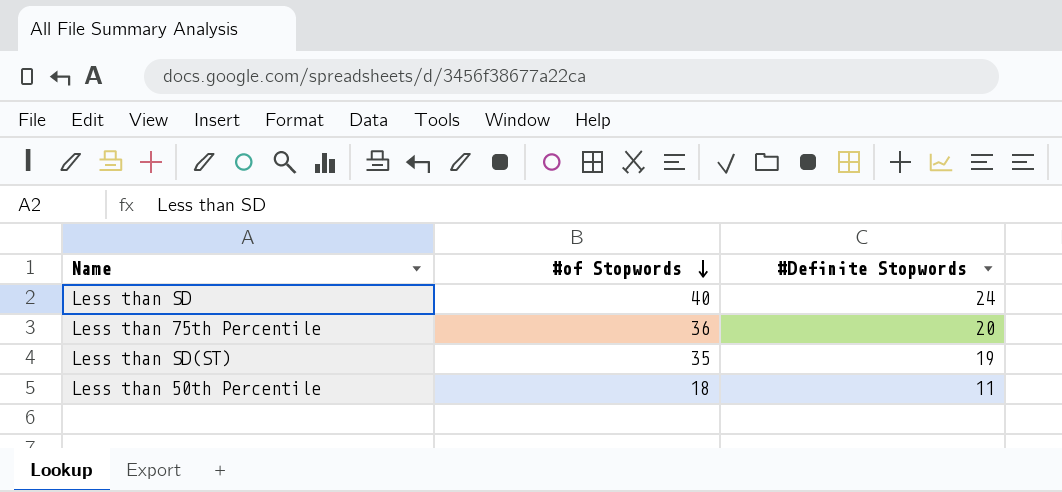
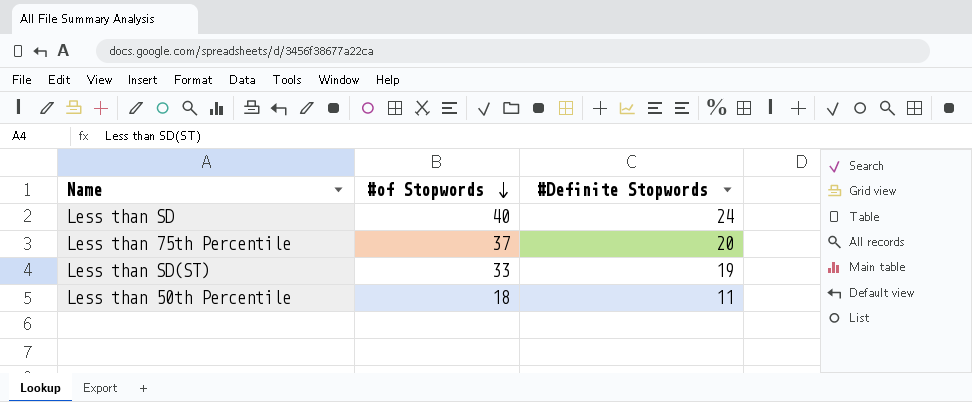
Less than 75th Percentile | #of Stopwords: 36 -> 37
Less than SD(ST) | #of Stopwords: 35 -> 33

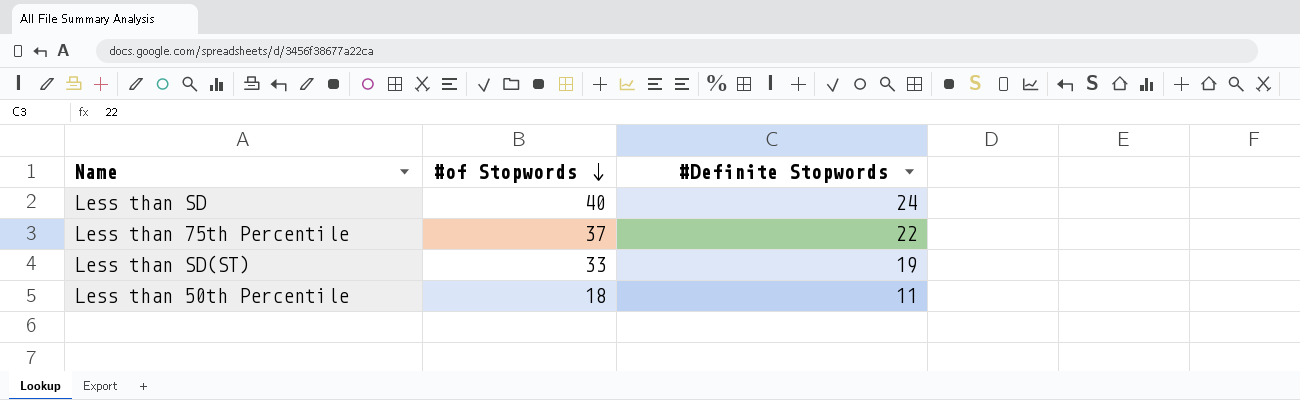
Less than 75th Percentile | #Definite Stopwords: 20 -> 22

